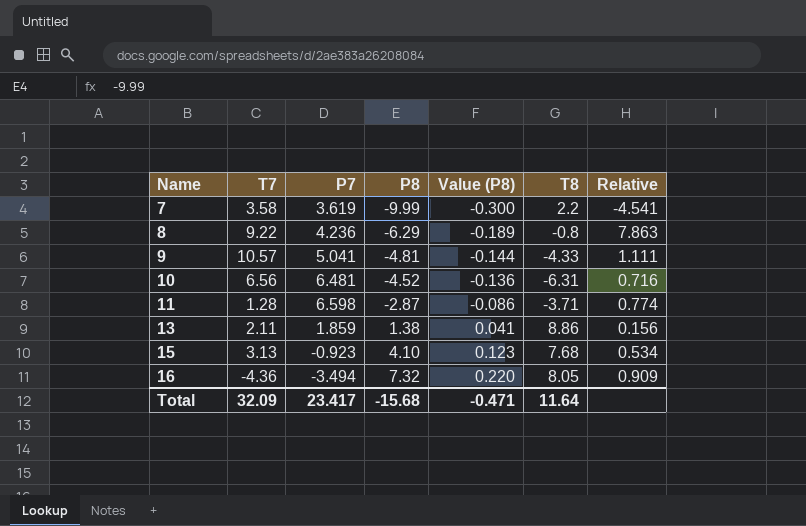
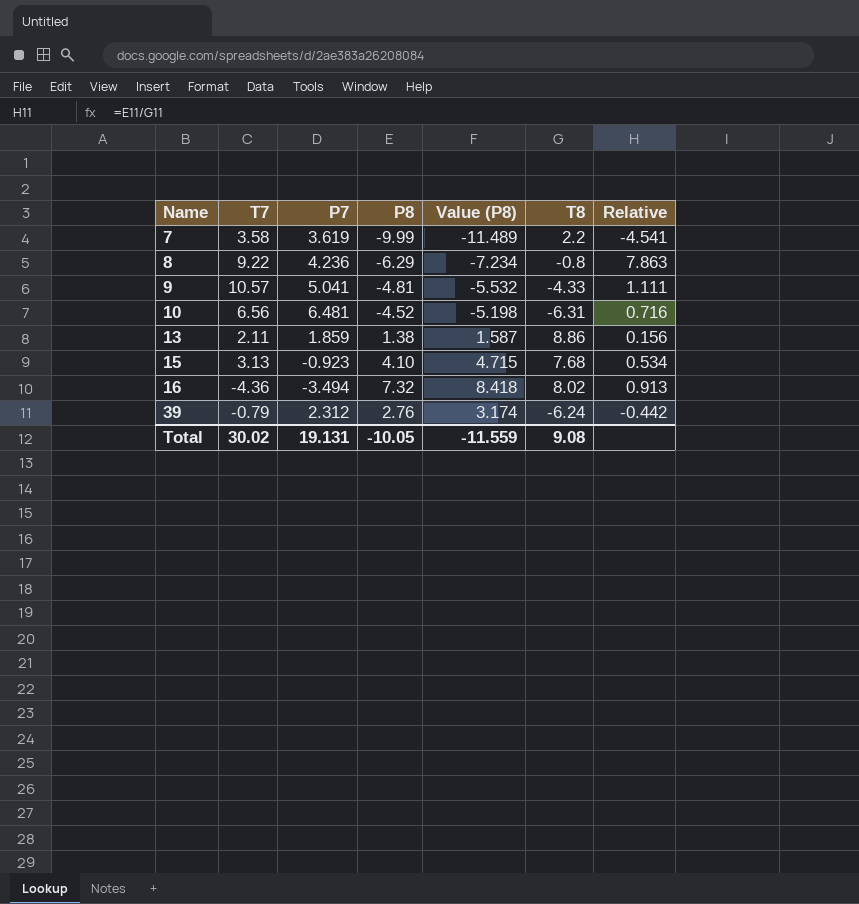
column Value (P8) | formula: [P8] * 0.03 -> [P8] * 1.15
row 11: 1.28 | 6.598 | -2.87 | -0.086 | -3.71 | 0.774 -> none
16 | T8: 8.05 -> 8.02
16 | Relative: 0.909 -> 0.913
row 39: none -> -0.79 | 2.312 | 2.76 | 3.174 | -6.24 | -0.442
Total | T7: 32.09 -> 30.02
Total | P7: 23.417 -> 19.131
Total | P8: -15.68 -> -10.05
Total | Value (P8): -0.471 -> -11.559
Total | T8: 11.64 -> 9.08

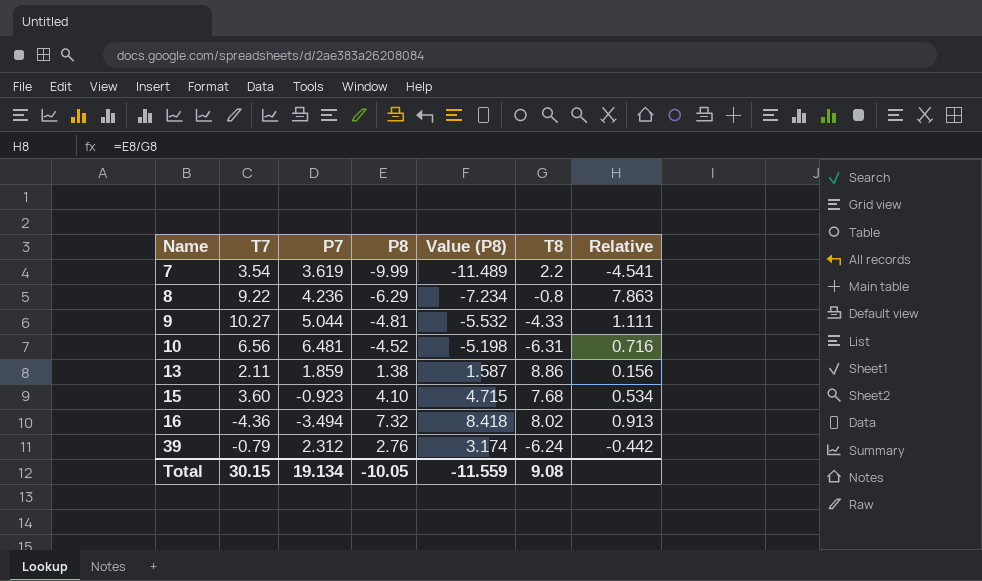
7 | T7: 3.58 -> 3.54
9 | T7: 10.57 -> 10.27
9 | P7: 5.041 -> 5.044
15 | T7: 3.13 -> 3.60
Total | T7: 30.02 -> 30.15
Total | P7: 19.131 -> 19.134

